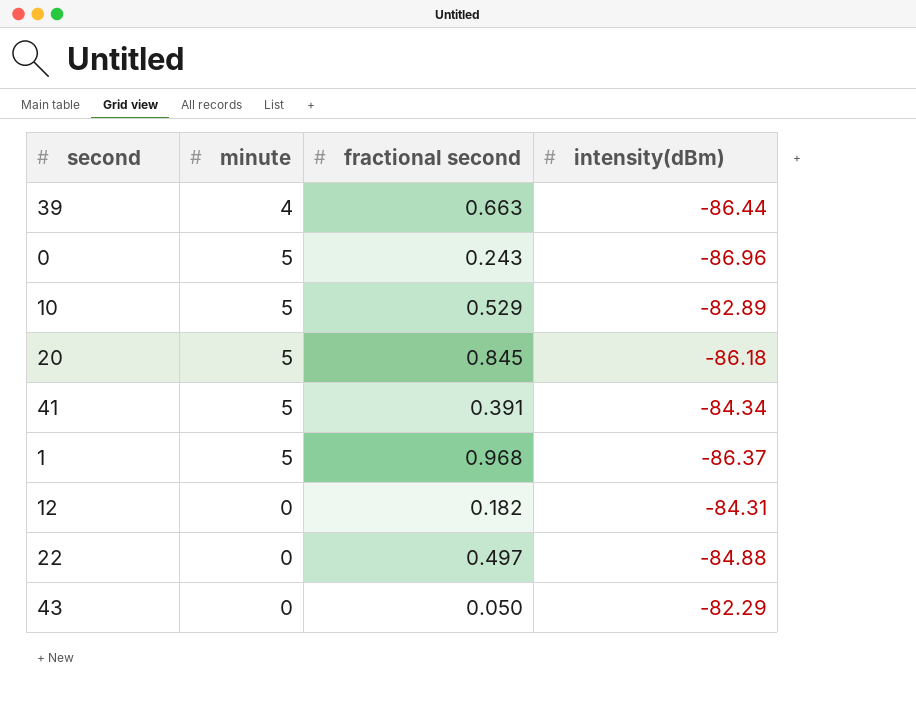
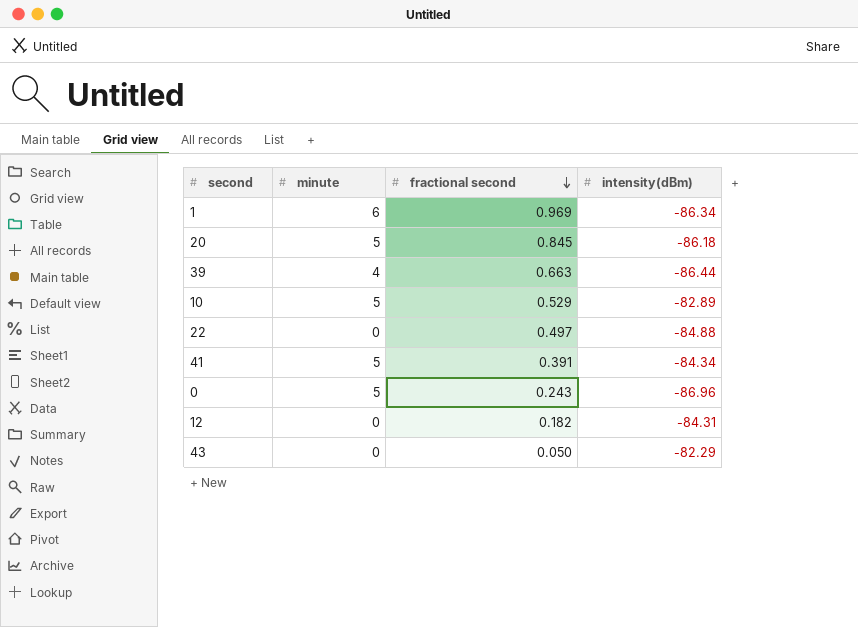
row order: none -> fractional second descending
1 | minute: 5 -> 6
1 | fractional second: 0.968 -> 0.969
1 | intensity(dBm): -86.37 -> -86.34

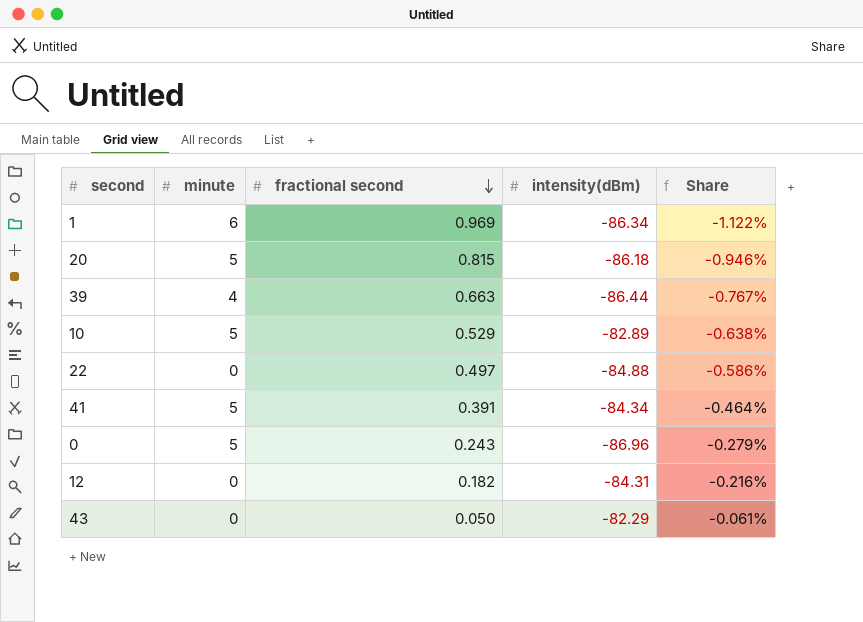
column Share | formula: none -> [fractional second] / [intensity(dBm)]
20 | fractional second: 0.845 -> 0.815

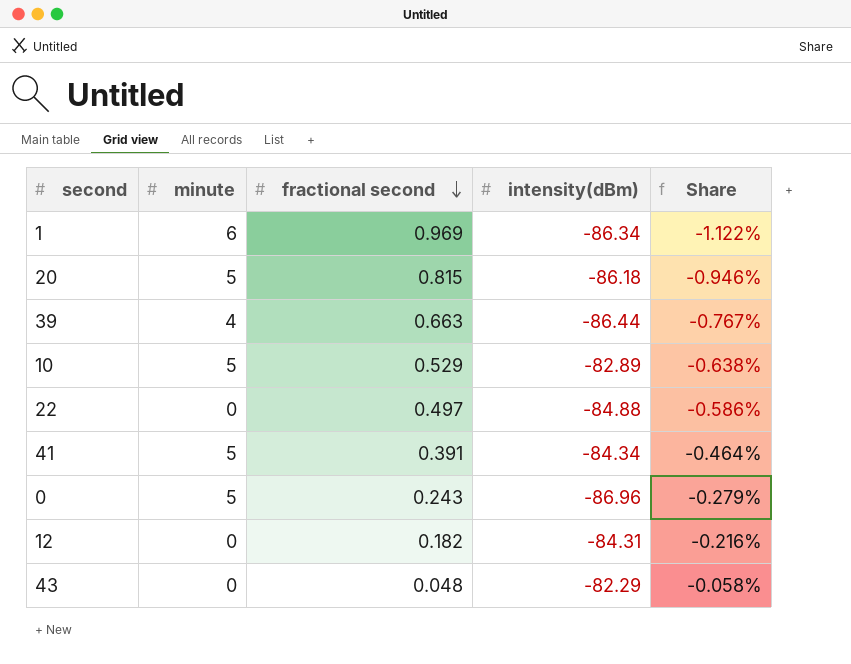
43 | fractional second: 0.050 -> 0.048
43 | Share: -0.061% -> -0.058%

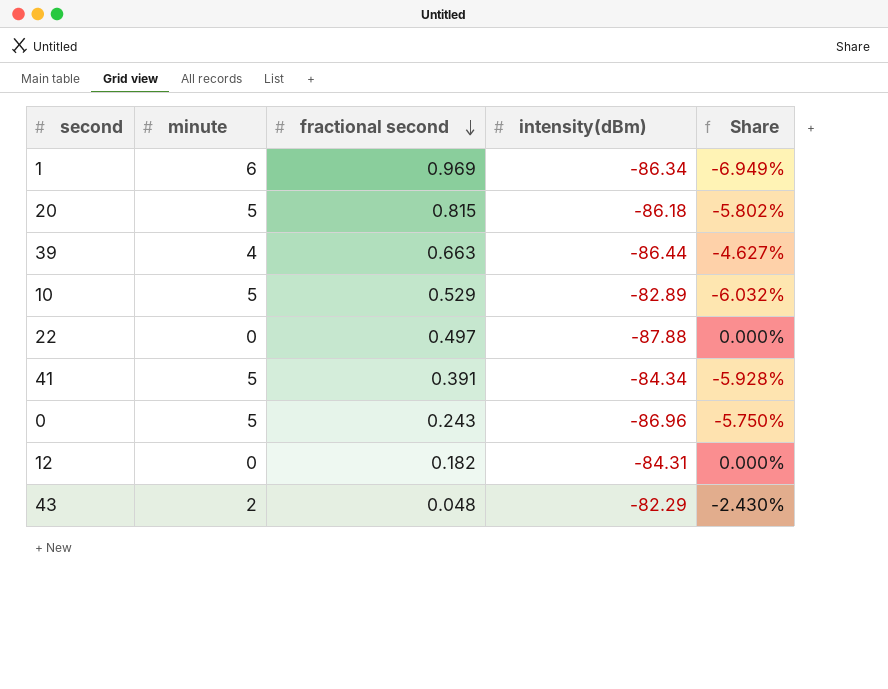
column Share | formula: [fractional second] / [intensity(dBm)] -> [minute] / [intensity(dBm)]
22 | intensity(dBm): -84.88 -> -87.88
43 | minute: 0 -> 2

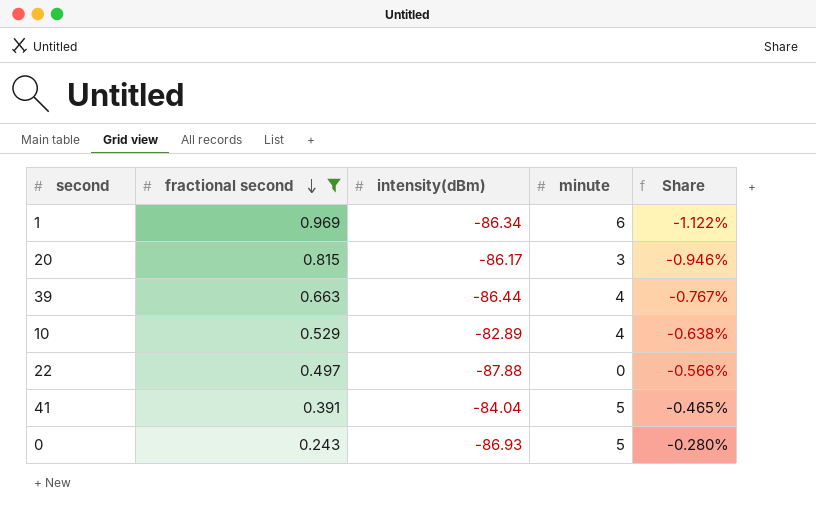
filter: none -> fractional second >= 0.243
column minute | position: 2 -> 4
column Share | formula: [minute] / [intensity(dBm)] -> [fractional second] / [intensity(dBm)]
20 | intensity(dBm): -86.18 -> -86.17
20 | minute: 5 -> 3
10 | minute: 5 -> 4
41 | intensity(dBm): -84.34 -> -84.04
0 | intensity(dBm): -86.96 -> -86.93

